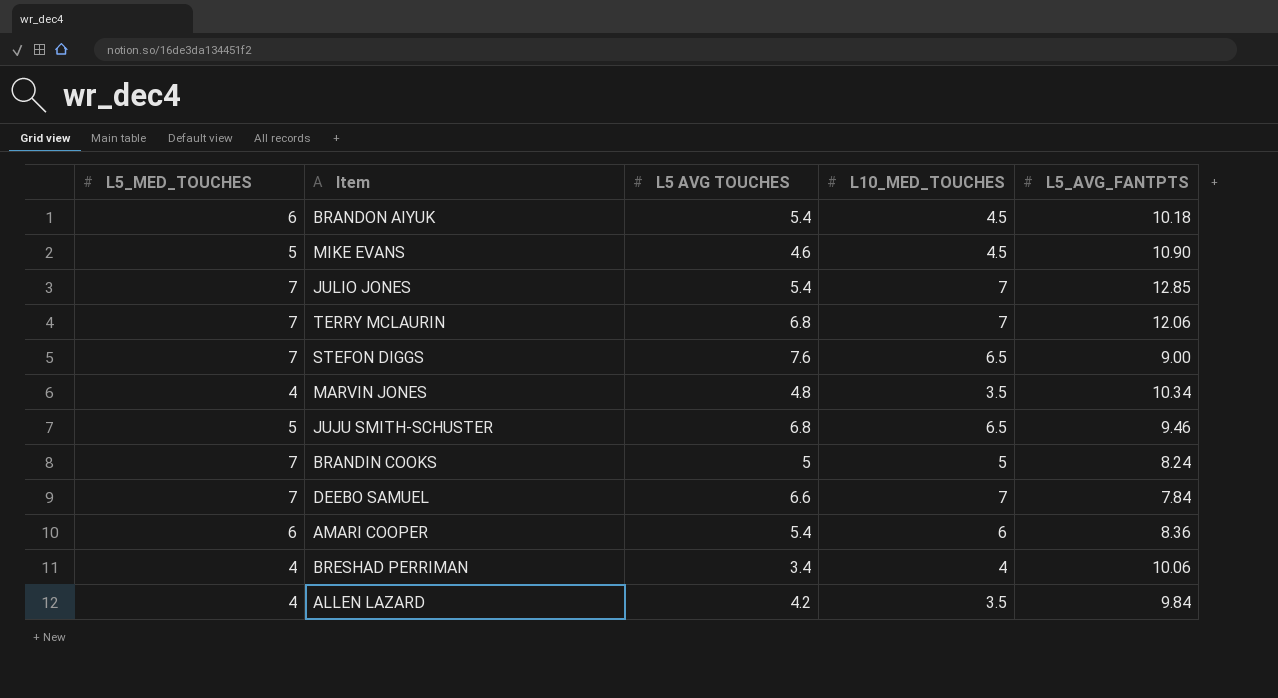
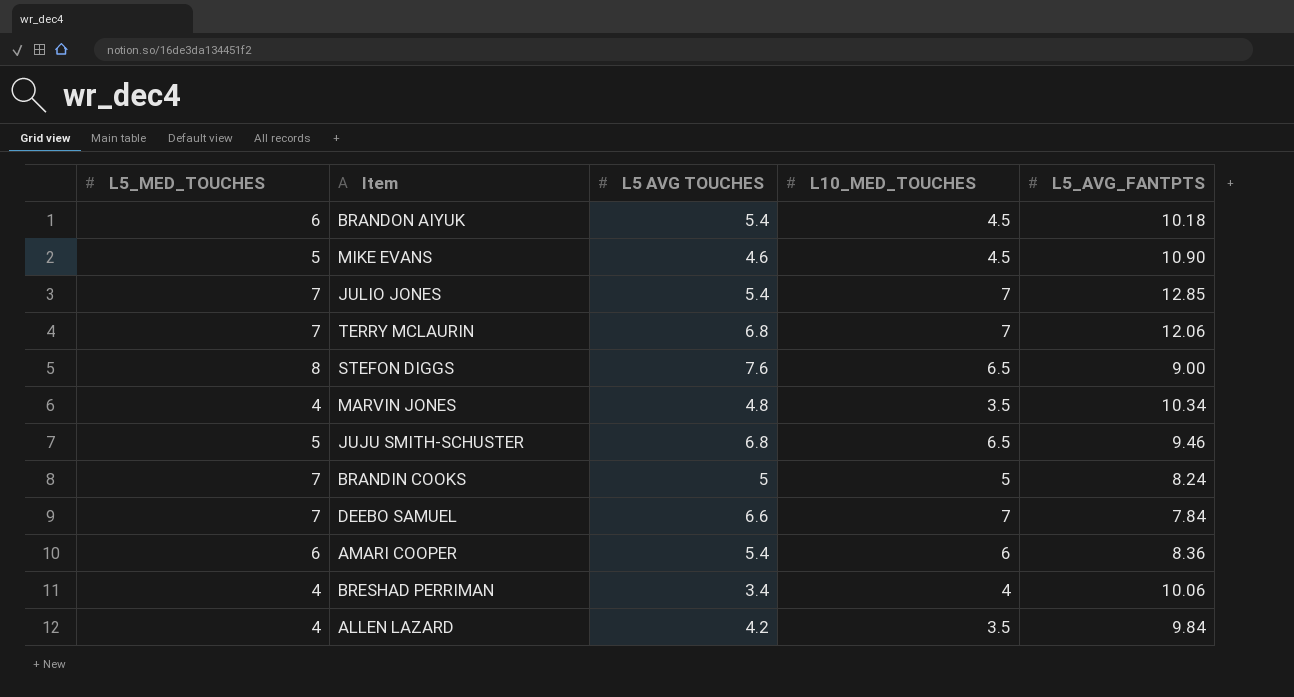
STEFON DIGGS | L5_MED_TOUCHES: 7 -> 8

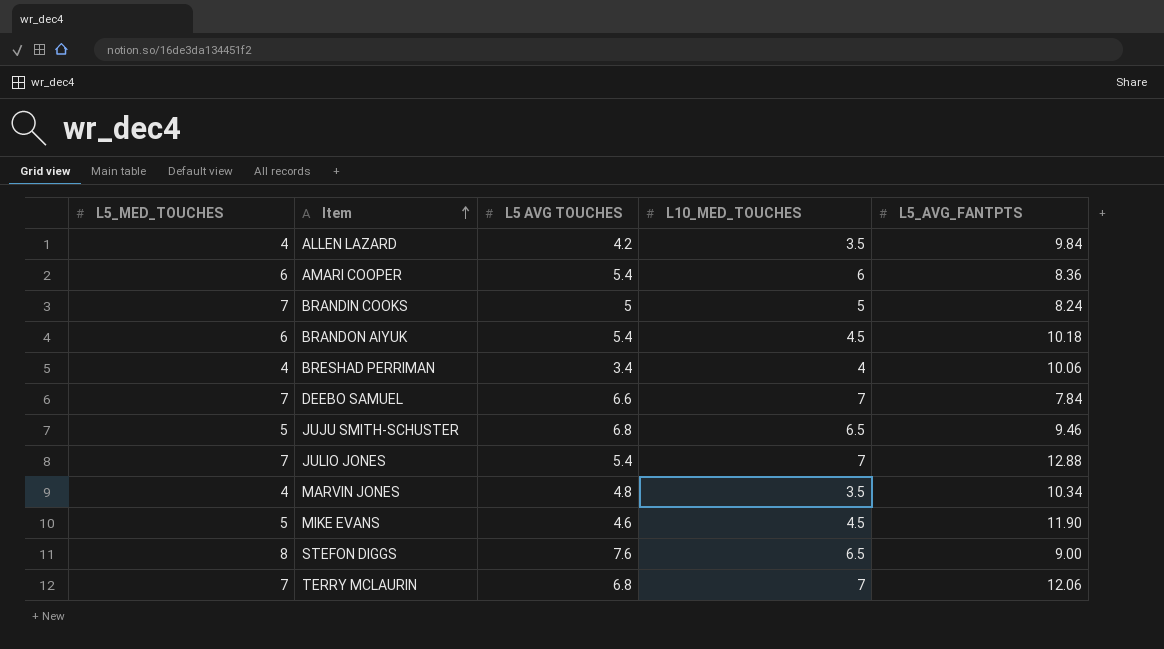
row order: none -> Item ascending
JULIO JONES | L5_AVG_FANTPTS: 12.85 -> 12.88
MIKE EVANS | L5_AVG_FANTPTS: 10.90 -> 11.90

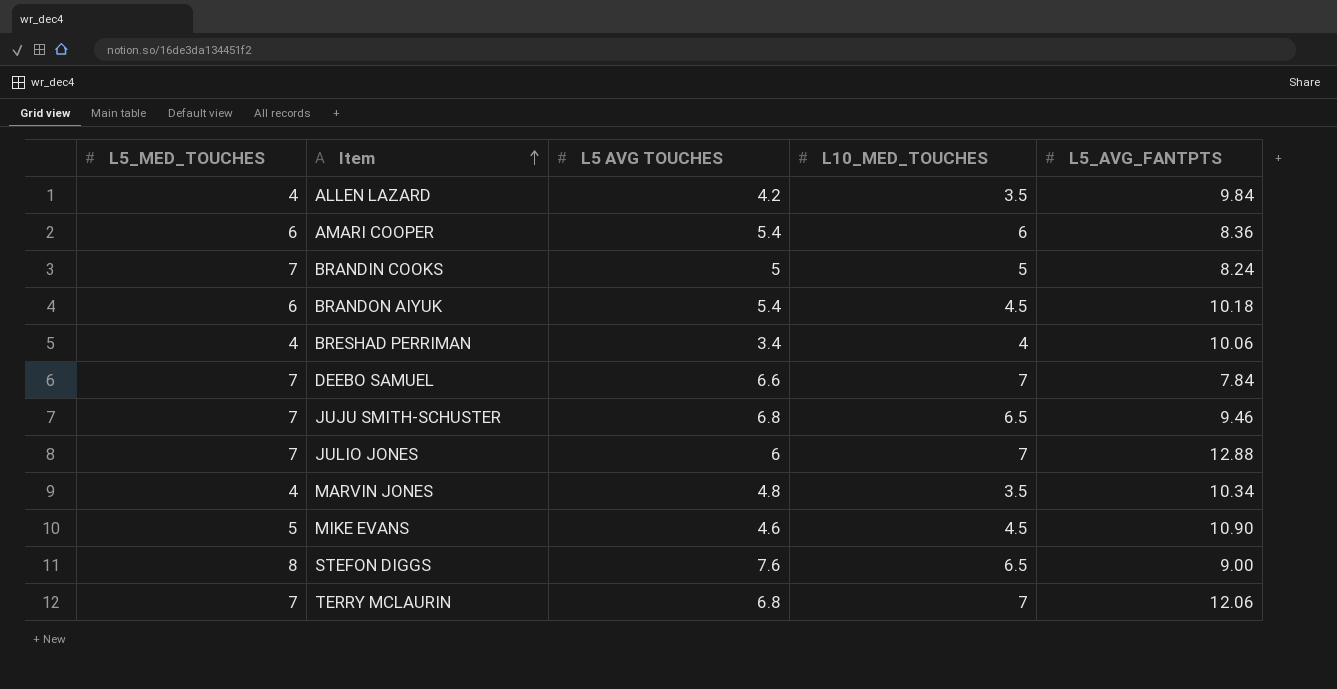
JUJU SMITH-SCHUSTER | L5_MED_TOUCHES: 5 -> 7
JULIO JONES | L5 AVG TOUCHES: 5.4 -> 6
MIKE EVANS | L5_AVG_FANTPTS: 11.90 -> 10.90

